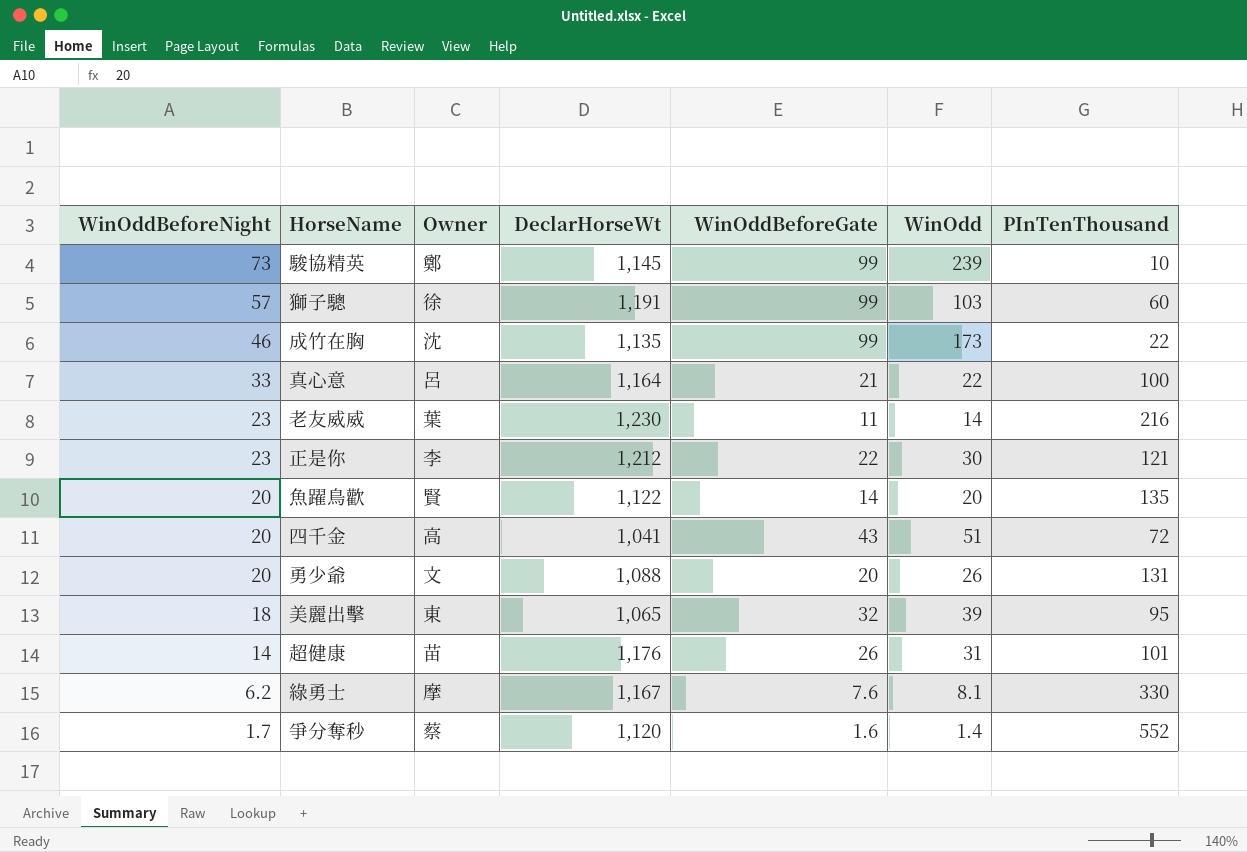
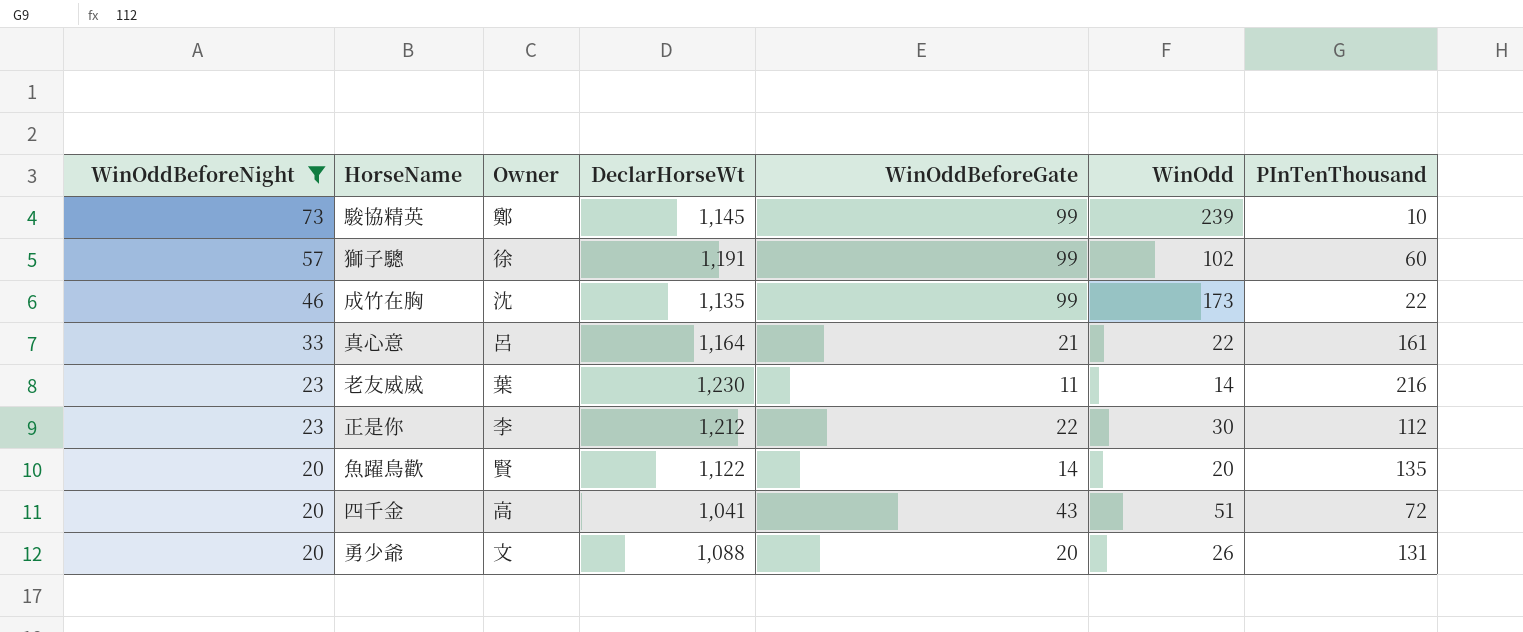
filter: none -> WinOddBeforeNight >= 20
獅子驄 | WinOdd: 103 -> 102
真心意 | PInTenThousand: 100 -> 161
正是你 | PInTenThousand: 121 -> 112

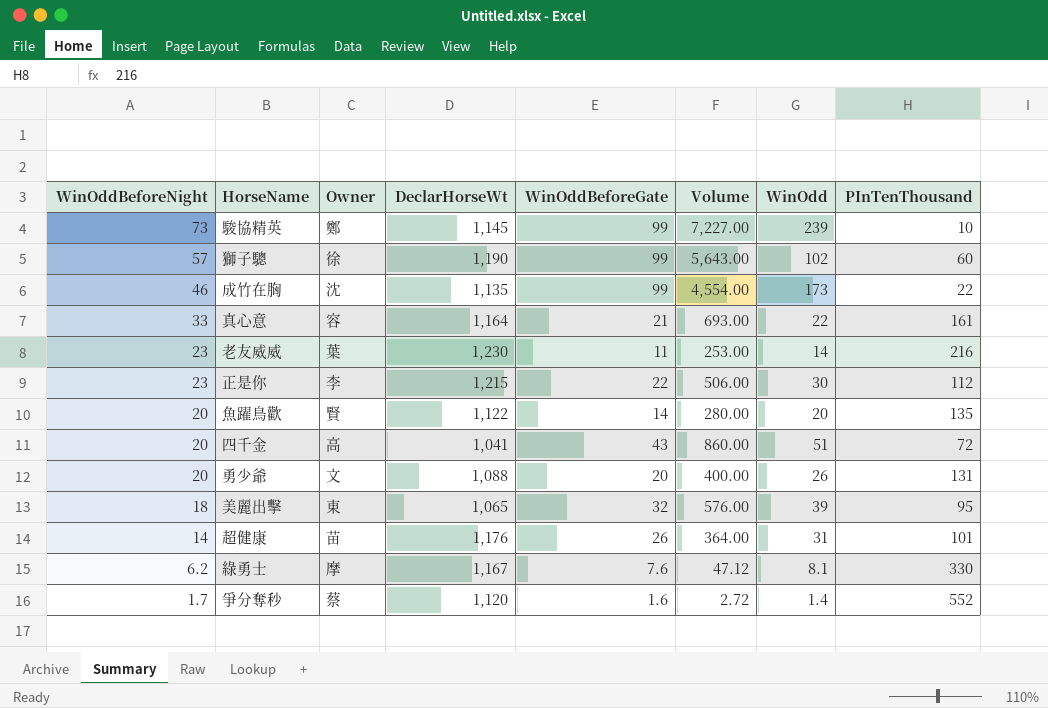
filter: WinOddBeforeNight >= 20 -> none
column Volume | formula: none -> [WinOddBeforeNight] * [WinOddBeforeGate]
獅子驄 | DeclarHorseWt: 1,191 -> 1,190
真心意 | Owner: 呂 -> 容
正是你 | DeclarHorseWt: 1,212 -> 1,215

